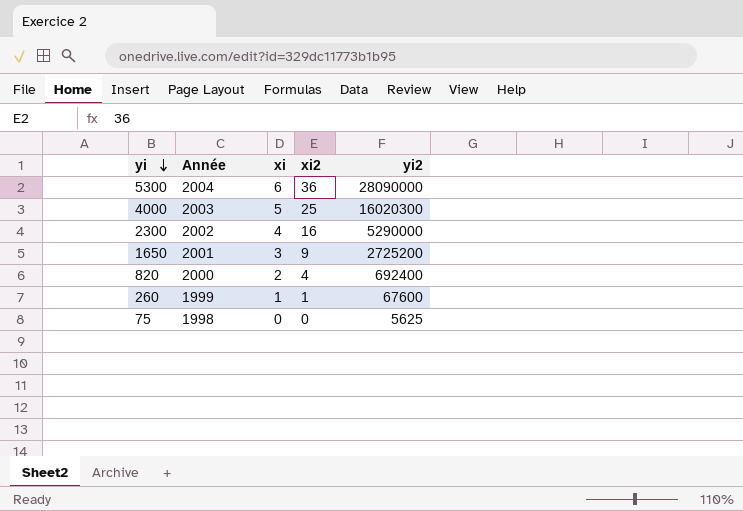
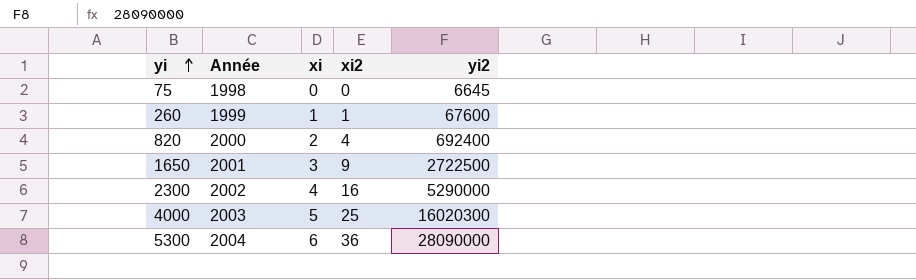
row order: yi descending -> yi ascending
75 | yi2: 5625 -> 6645
1650 | yi2: 2725200 -> 2722500

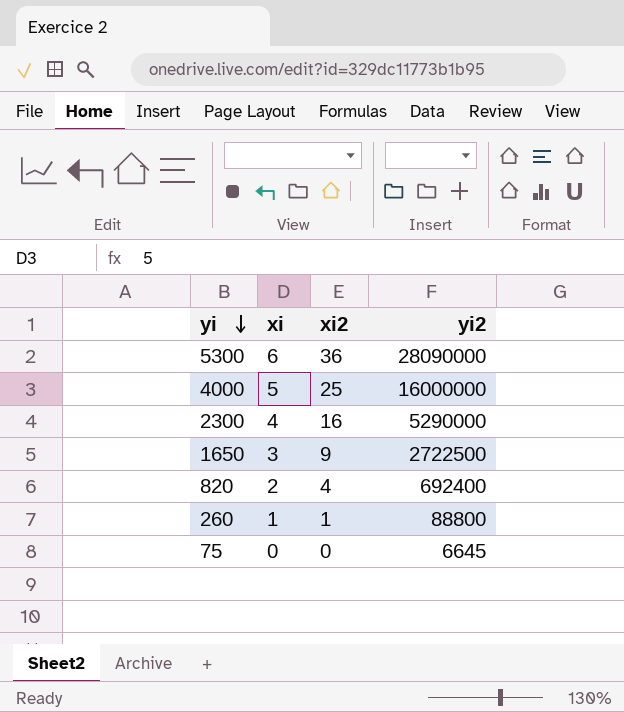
row order: yi ascending -> yi descending
column Année | position: 2 -> none
4000 | yi2: 16020300 -> 16000000
260 | yi2: 67600 -> 88800

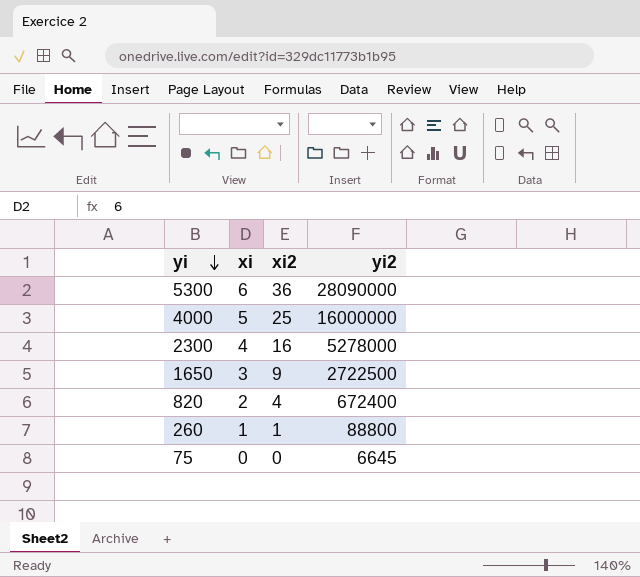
2300 | yi2: 5290000 -> 5278000
820 | yi2: 692400 -> 672400

